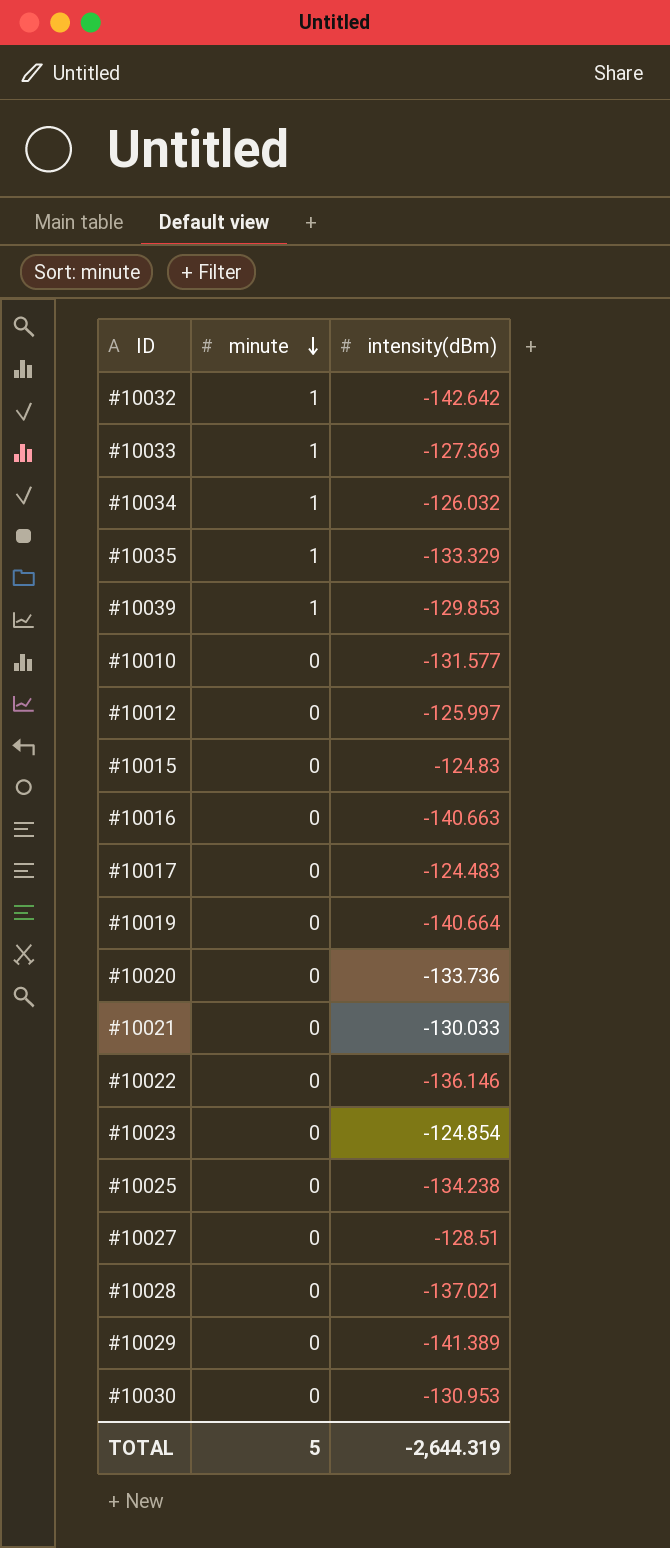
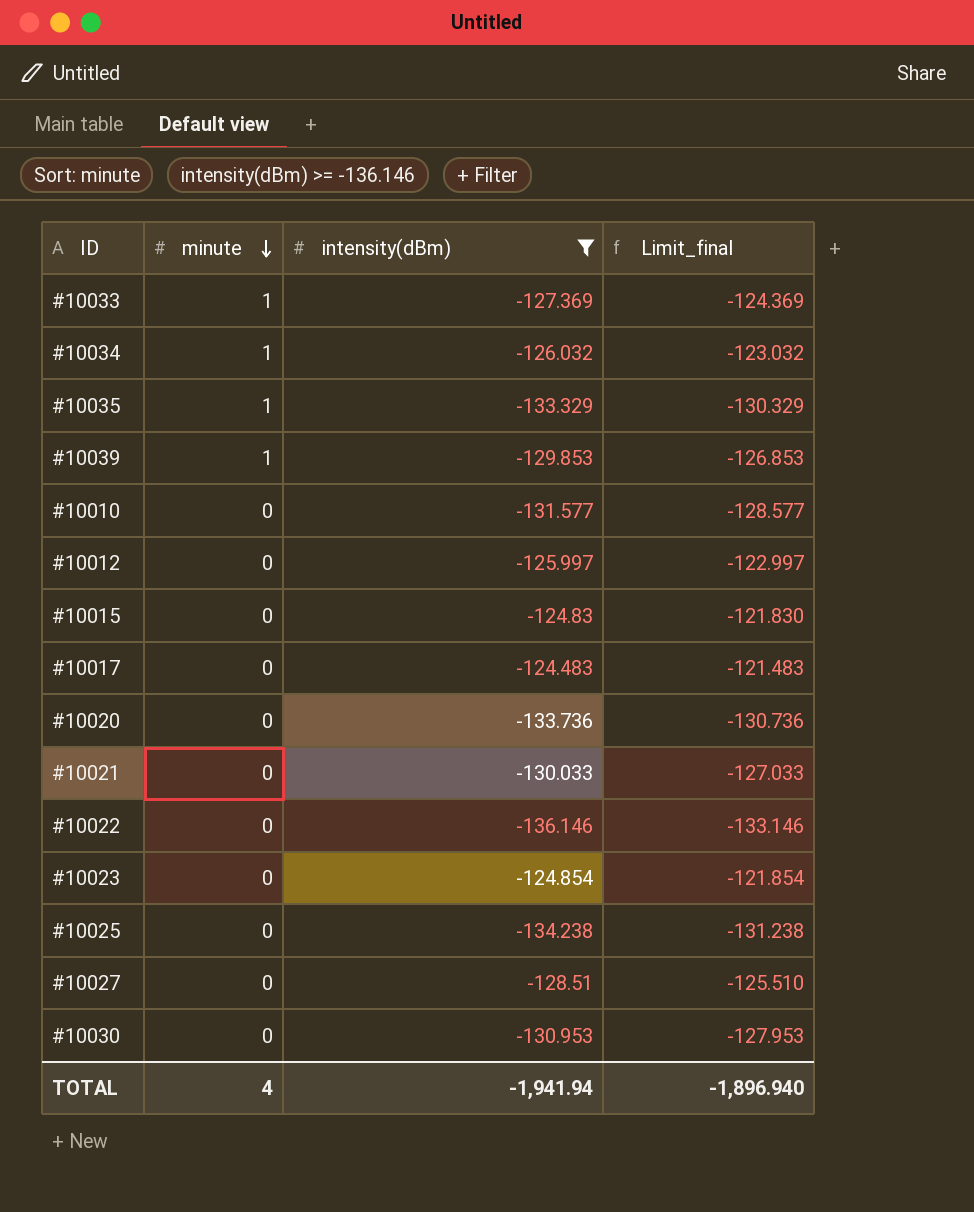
filter: none -> intensity(dBm) >= -136.146
column Limit_final | formula: none -> [intensity(dBm)] + 3
TOTAL | minute: 5 -> 4
TOTAL | intensity(dBm): -2,644.319 -> -1,941.94

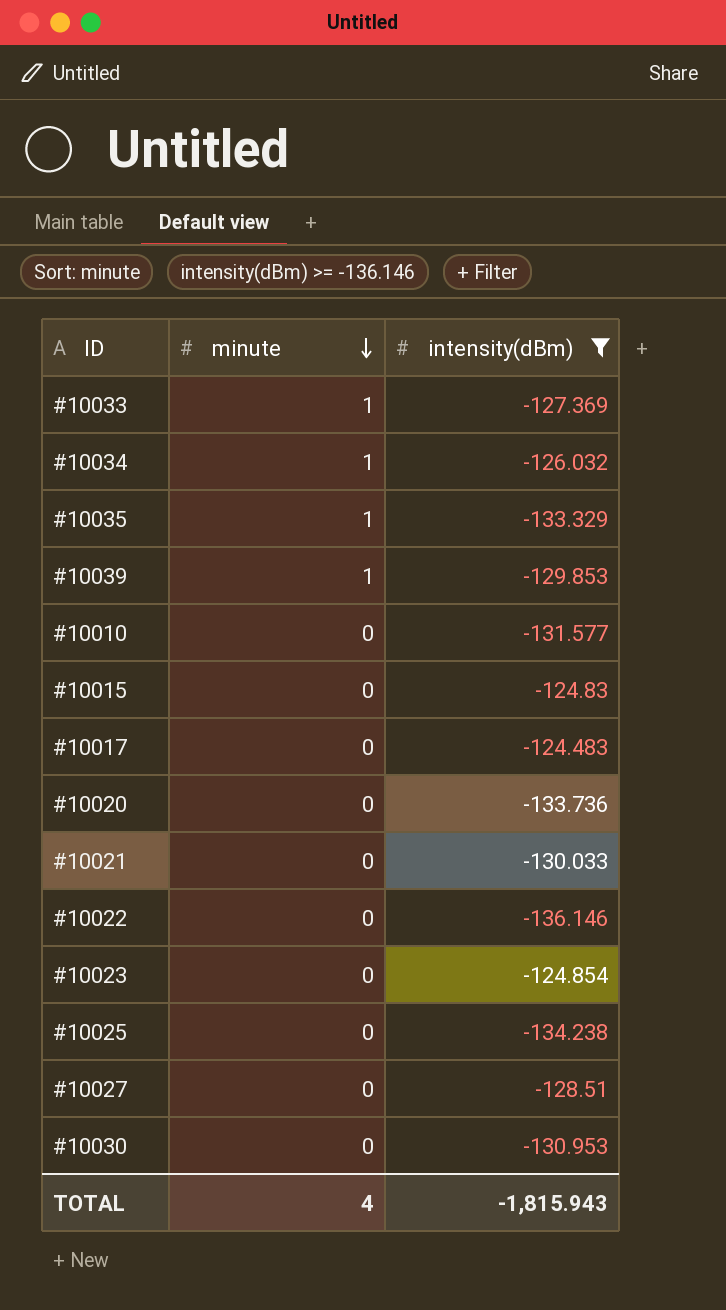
column Limit_final | formula: [intensity(dBm)] + 3 -> none
row #10012: 0 | -125.997 | -122.997 -> none
TOTAL | intensity(dBm): -1,941.94 -> -1,815.943

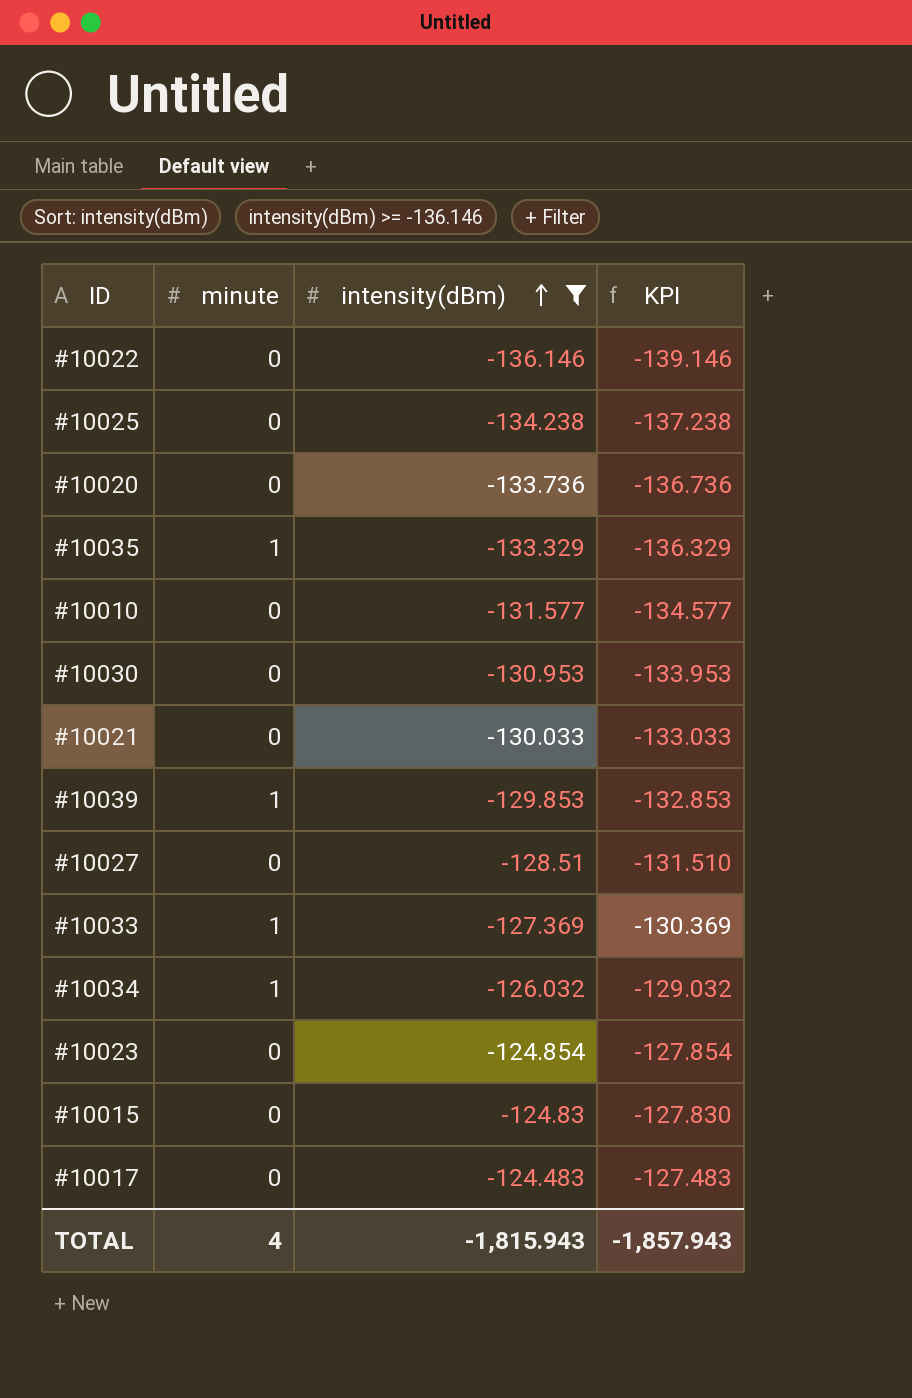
row order: minute descending -> intensity(dBm) ascending
column KPI | formula: none -> [intensity(dBm)] - 3

